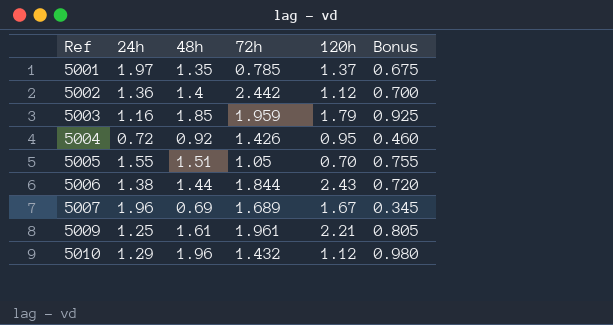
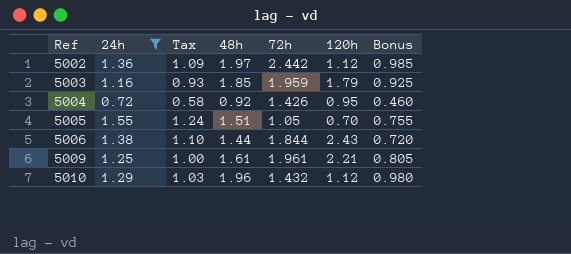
filter: none -> 24h <= 1.55
column Tax | formula: none -> [24h] * 0.8
5002 | 48h: 1.4 -> 1.97
5002 | Bonus: 0.700 -> 0.985

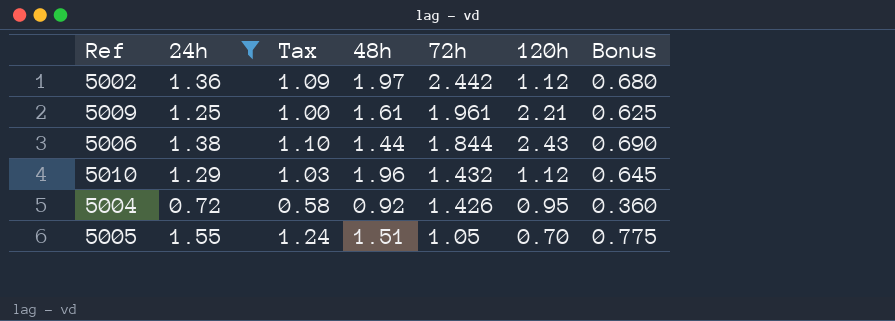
row order: Ref ascending -> 72h descending
column Bonus | formula: [48h] * 0.5 -> [24h] * 0.5
row 5003: 1.16 | 0.93 | 1.85 | 1.959 | 1.79 | 0.925 -> none

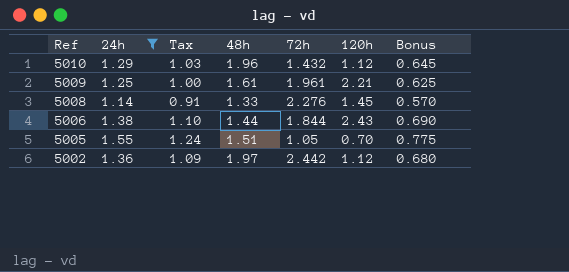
row order: 72h descending -> Ref descending
row 5004: 0.72 | 0.58 | 0.92 | 1.426 | 0.95 | 0.360 -> none
row 5008: none -> 1.14 | 0.91 | 1.33 | 2.276 | 1.45 | 0.570

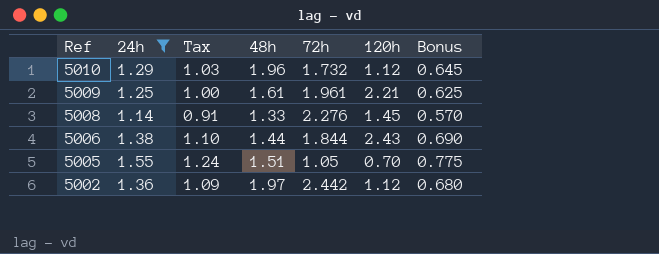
5010 | 72h: 1.432 -> 1.732

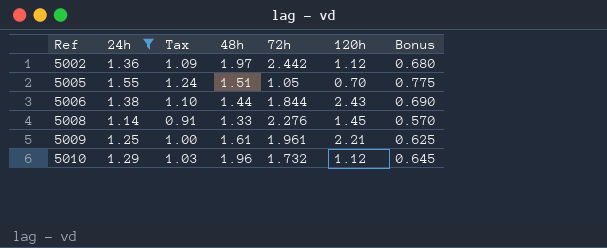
row order: Ref descending -> Ref ascending

